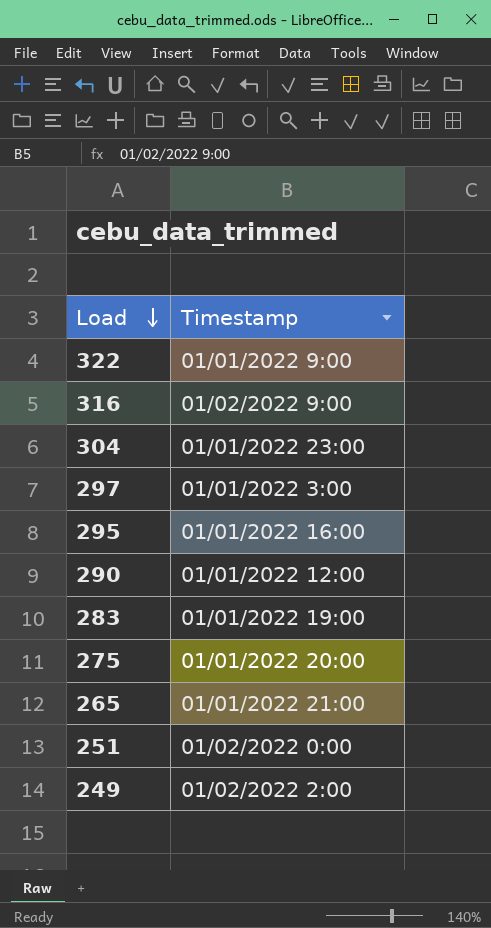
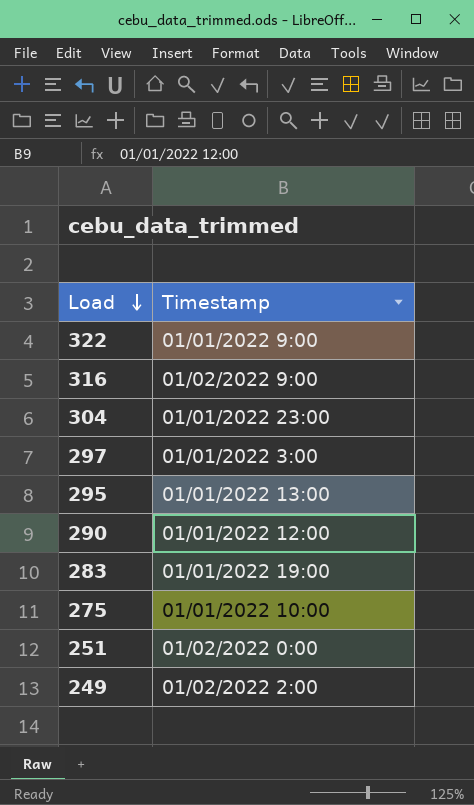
row 265: 01/01/2022 21:00 -> none
295 | Timestamp: 01/01/2022 16:00 -> 01/01/2022 13:00
275 | Timestamp: 01/01/2022 20:00 -> 01/01/2022 10:00

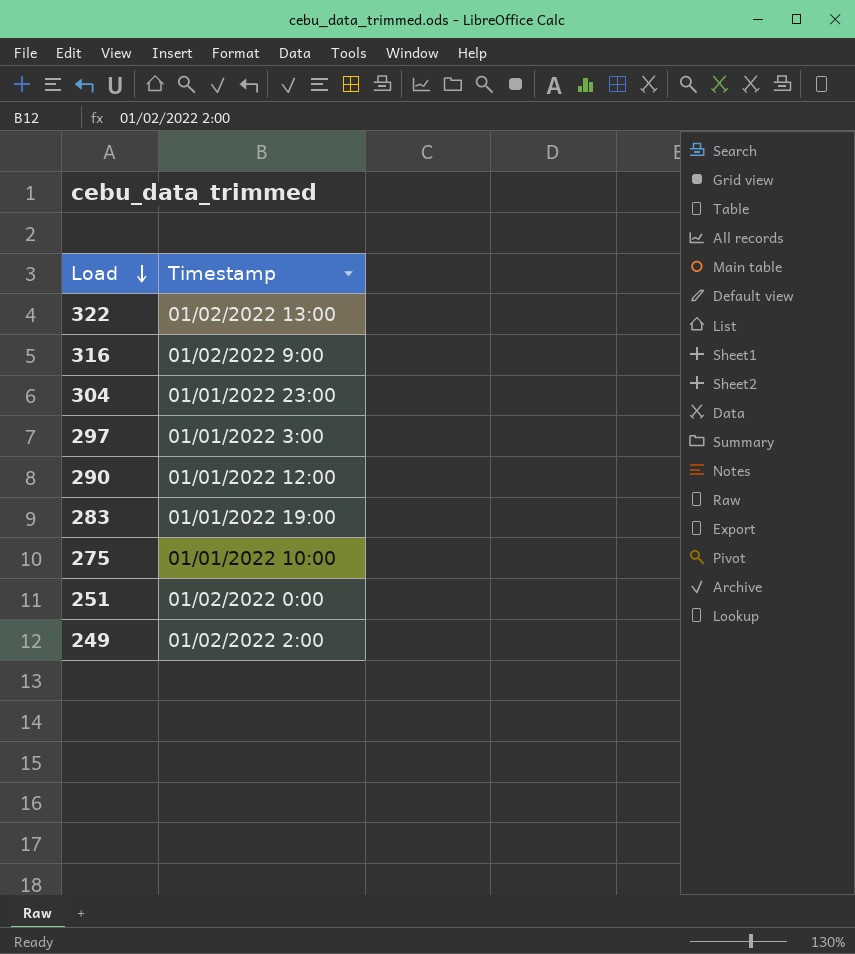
row 295: 01/01/2022 13:00 -> none
322 | Timestamp: 01/01/2022 9:00 -> 01/02/2022 13:00

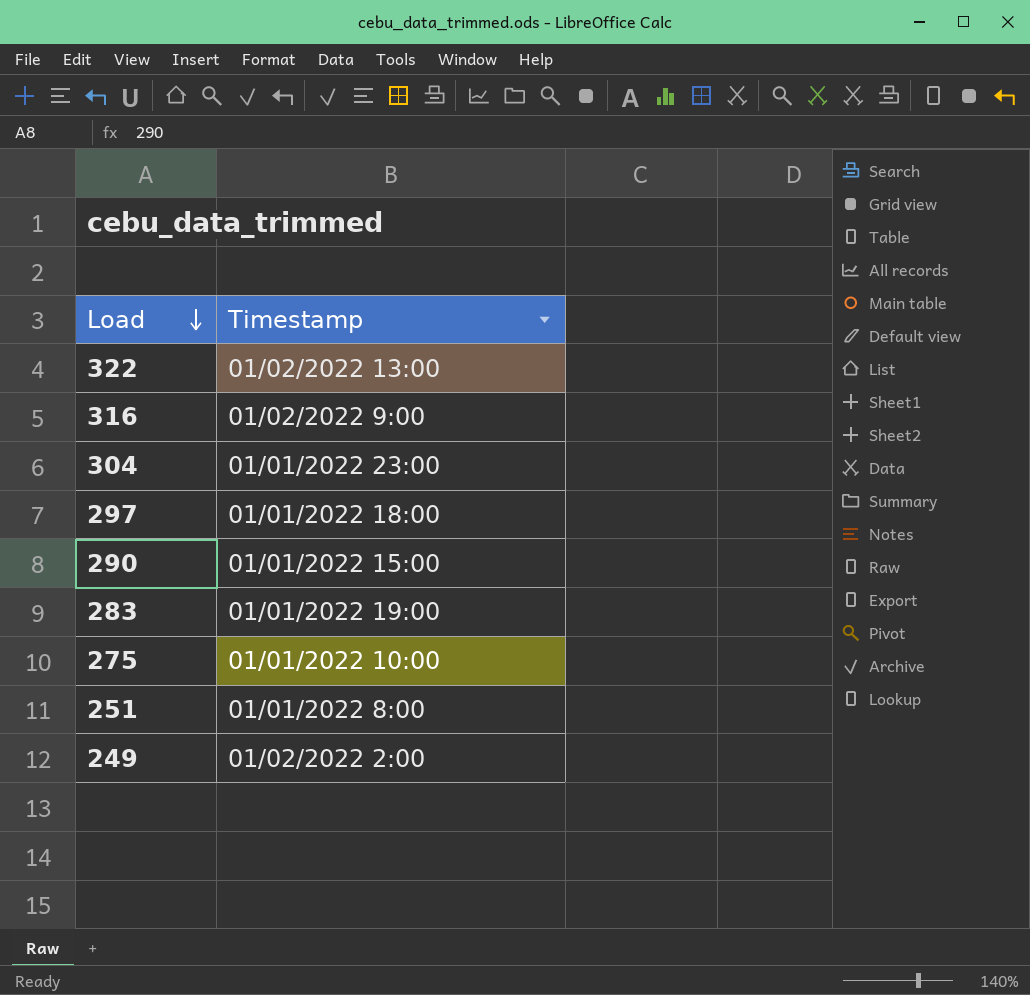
297 | Timestamp: 01/01/2022 3:00 -> 01/01/2022 18:00
290 | Timestamp: 01/01/2022 12:00 -> 01/01/2022 15:00
251 | Timestamp: 01/02/2022 0:00 -> 01/01/2022 8:00

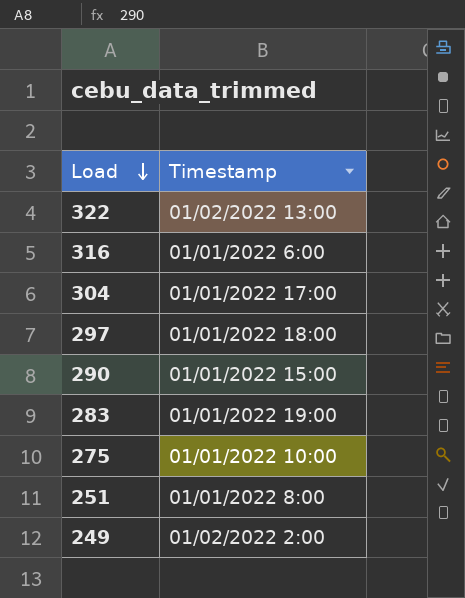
316 | Timestamp: 01/02/2022 9:00 -> 01/01/2022 6:00
304 | Timestamp: 01/01/2022 23:00 -> 01/01/2022 17:00

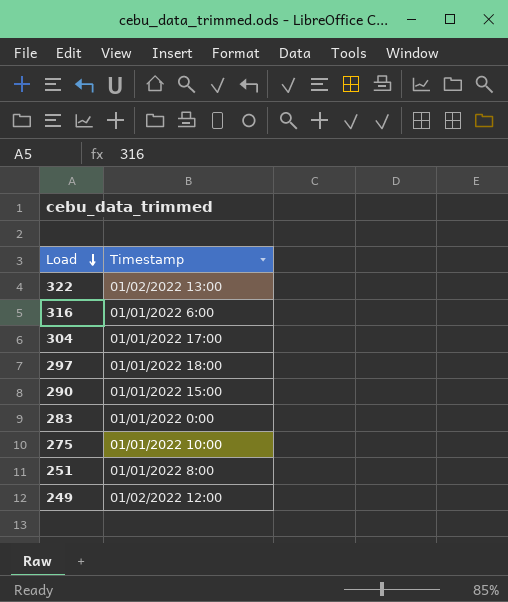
283 | Timestamp: 01/01/2022 19:00 -> 01/01/2022 0:00
249 | Timestamp: 01/02/2022 2:00 -> 01/02/2022 12:00

